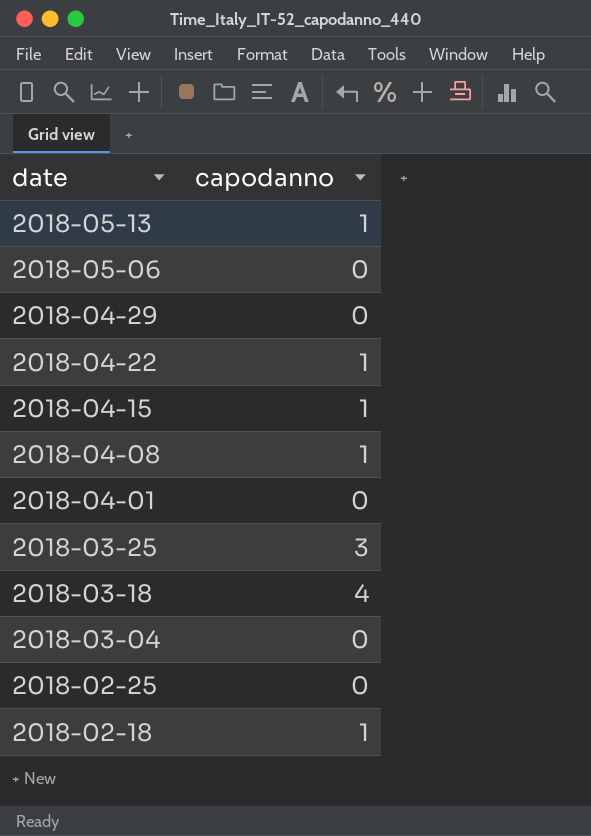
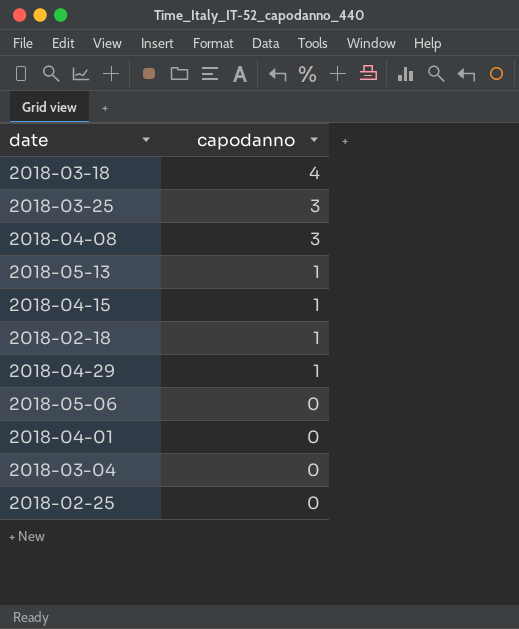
row order: date descending -> capodanno descending
row 2018-04-22: 1 -> none
2018-04-08 | capodanno: 1 -> 3
2018-04-29 | capodanno: 0 -> 1

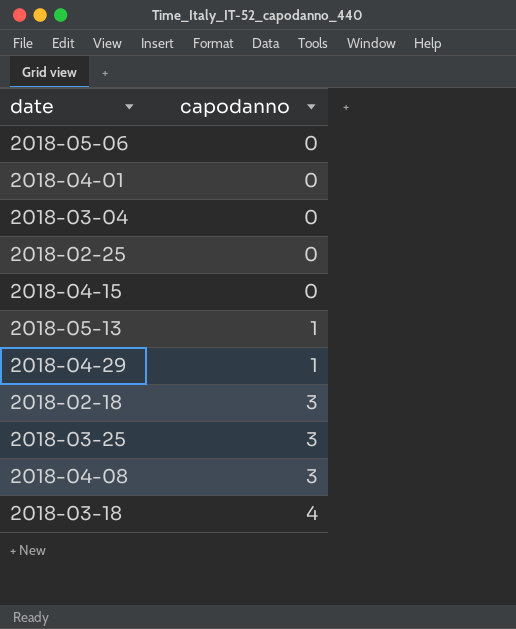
row order: capodanno descending -> capodanno ascending
2018-04-15 | capodanno: 1 -> 0
2018-02-18 | capodanno: 1 -> 3

